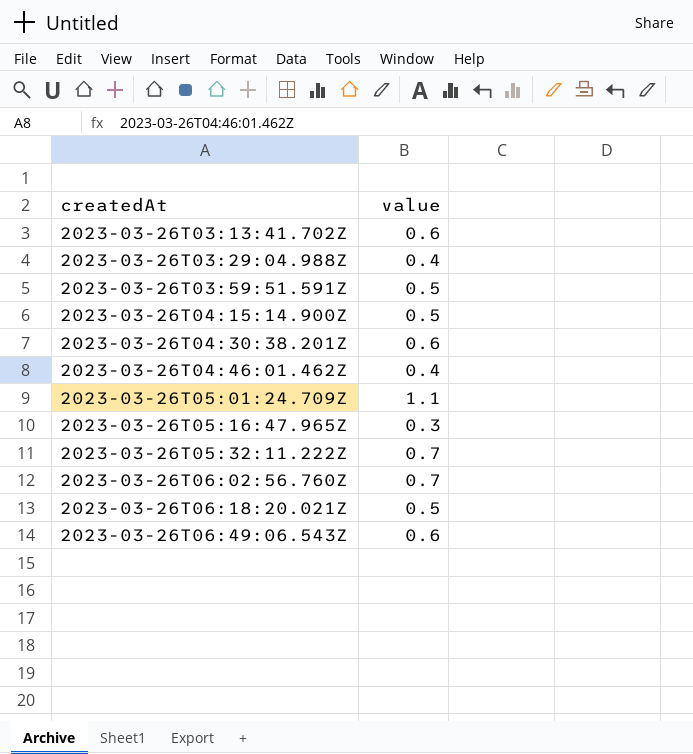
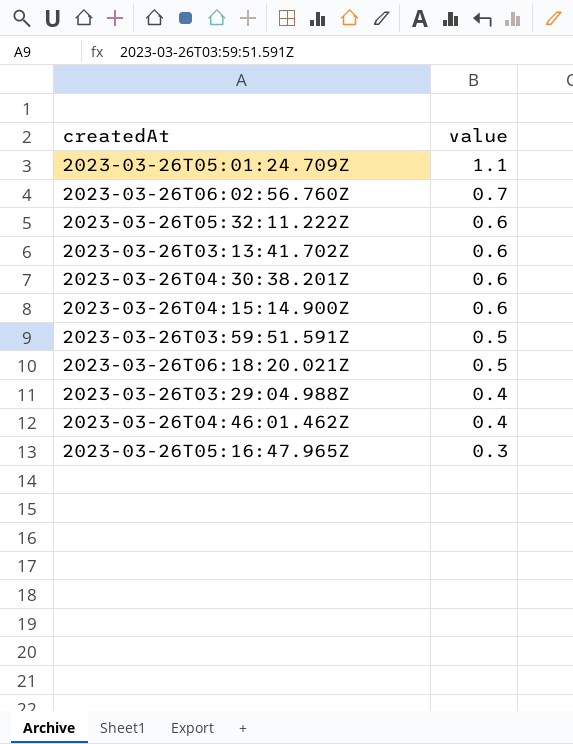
row order: createdAt ascending -> value descending
row 2023-03-26T06:49:06.543Z: 0.6 -> none
2023-03-26T05:32:11.222Z | value: 0.7 -> 0.6
2023-03-26T04:15:14.900Z | value: 0.5 -> 0.6

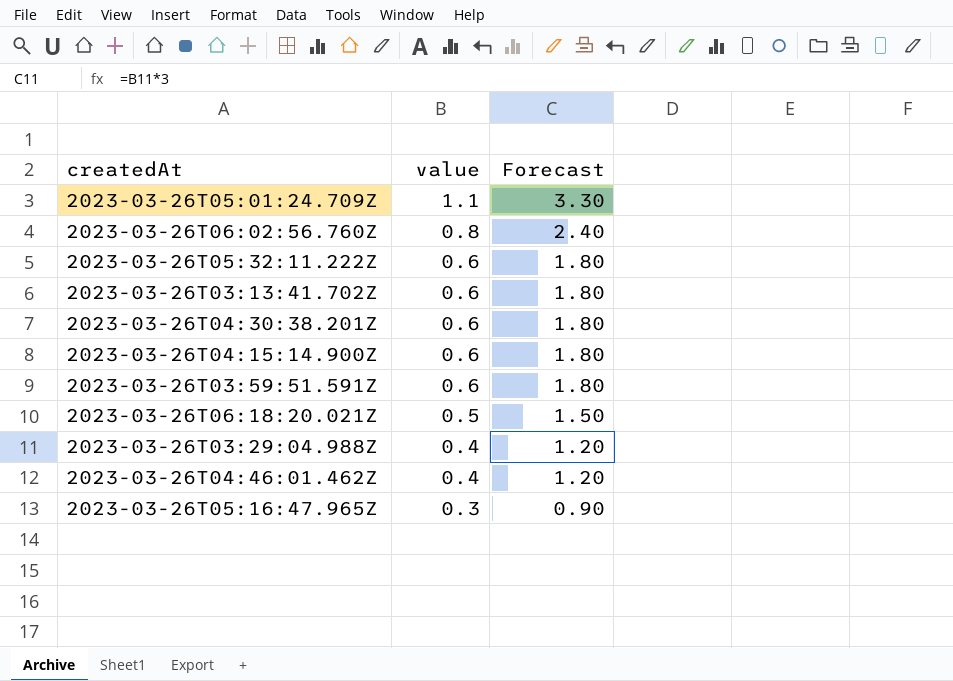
column Forecast | formula: none -> [value] * 3
2023-03-26T06:02:56.760Z | value: 0.7 -> 0.8
2023-03-26T03:59:51.591Z | value: 0.5 -> 0.6

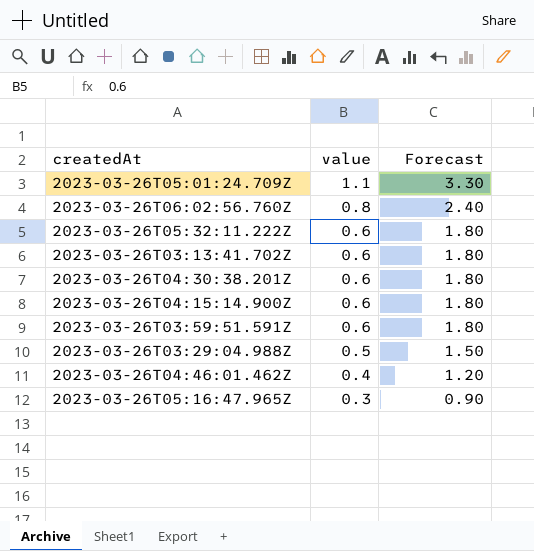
row 2023-03-26T06:18:20.021Z: 0.5 | 1.50 -> none
2023-03-26T03:29:04.988Z | value: 0.4 -> 0.5
2023-03-26T03:29:04.988Z | Forecast: 1.20 -> 1.50

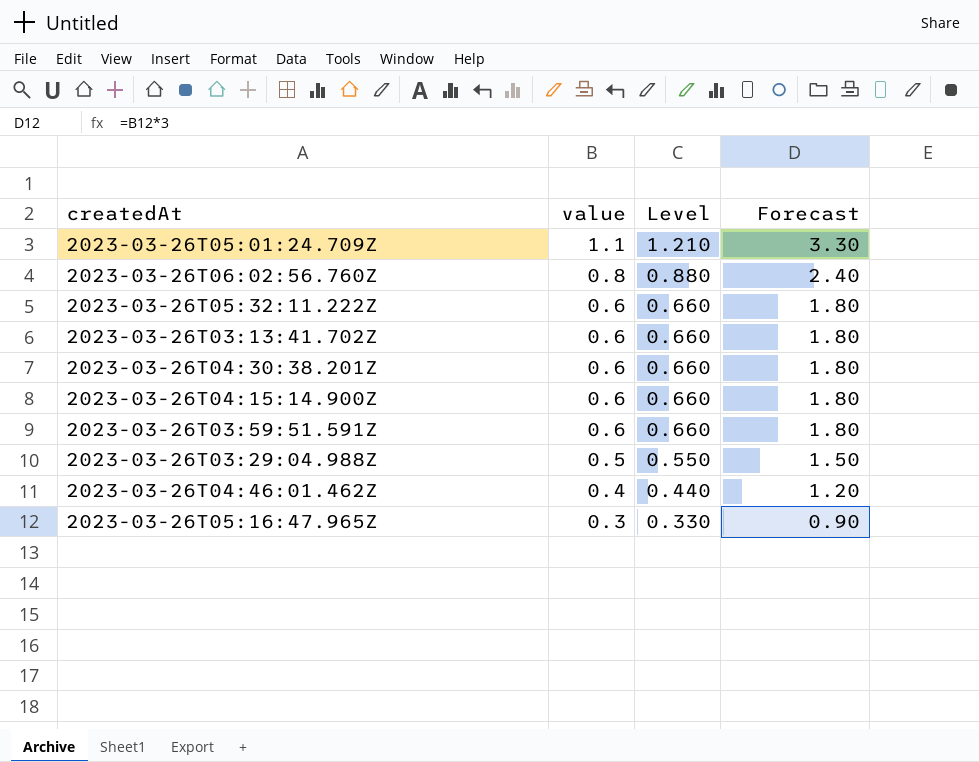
column Level | formula: none -> [value] * 1.1

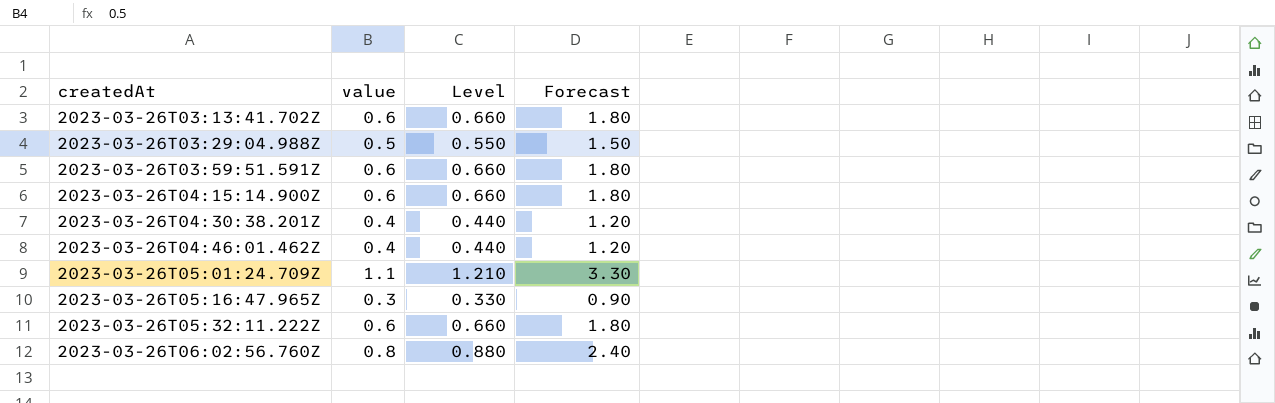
row order: value descending -> createdAt ascending
2023-03-26T04:30:38.201Z | value: 0.6 -> 0.4
2023-03-26T04:30:38.201Z | Level: 0.660 -> 0.440
2023-03-26T04:30:38.201Z | Forecast: 1.80 -> 1.20

